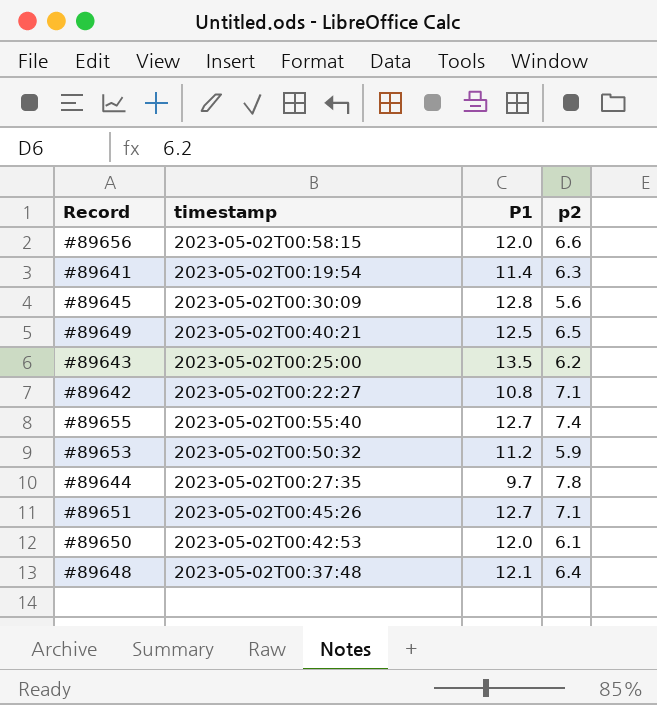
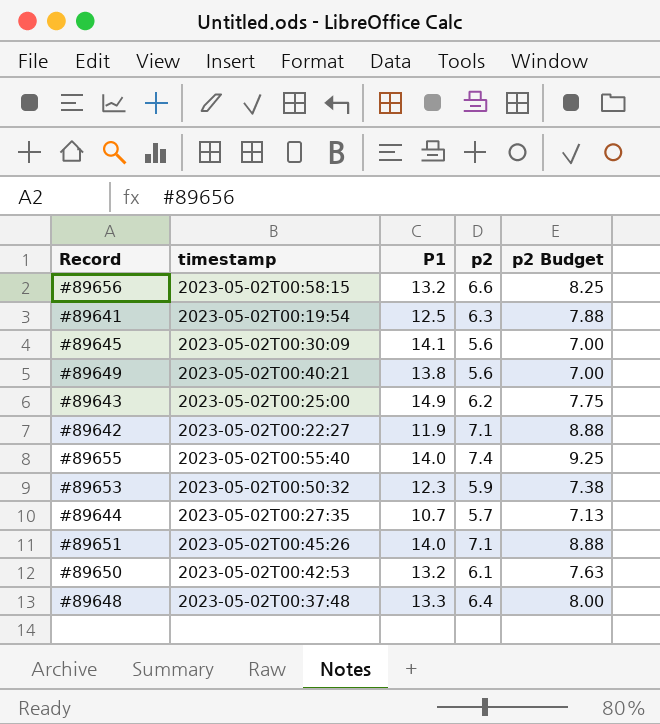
column p2 Budget | formula: none -> [p2] * 1.25
#89656 | P1: 12.0 -> 13.2
#89641 | P1: 11.4 -> 12.5
#89645 | P1: 12.8 -> 14.1
#89649 | P1: 12.5 -> 13.8
#89649 | p2: 6.5 -> 5.6
#89643 | P1: 13.5 -> 14.9
#89642 | P1: 10.8 -> 11.9
#89655 | P1: 12.7 -> 14.0
#89653 | P1: 11.2 -> 12.3
#89644 | P1: 9.7 -> 10.7
#89644 | p2: 7.8 -> 5.7
#89651 | P1: 12.7 -> 14.0
#89650 | P1: 12.0 -> 13.2
#89648 | P1: 12.1 -> 13.3

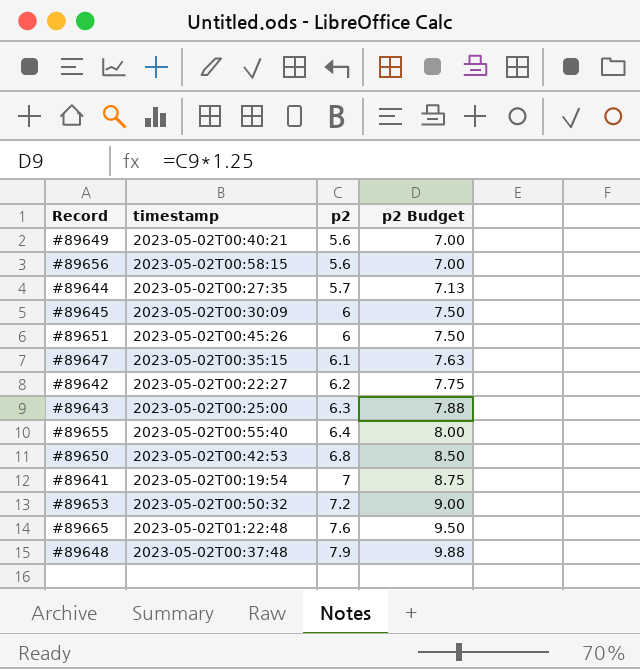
row order: none -> p2 ascending
column P1 | position: 3 -> none
#89656 | p2: 6.6 -> 5.6
#89656 | p2 Budget: 8.25 -> 7.00
#89645 | p2: 5.6 -> 6
#89645 | p2 Budget: 7.00 -> 7.50
#89651 | p2: 7.1 -> 6
#89651 | p2 Budget: 8.88 -> 7.50
row #89647: none -> 2023-05-02T00:35:15 | 6.1 | 7.63
#89642 | p2: 7.1 -> 6.2
#89642 | p2 Budget: 8.88 -> 7.75
#89643 | p2: 6.2 -> 6.3
#89643 | p2 Budget: 7.75 -> 7.88
#89655 | p2: 7.4 -> 6.4
#89655 | p2 Budget: 9.25 -> 8.00
#89650 | p2: 6.1 -> 6.8
#89650 | p2 Budget: 7.63 -> 8.50
#89641 | p2: 6.3 -> 7
#89641 | p2 Budget: 7.88 -> 8.75
#89653 | p2: 5.9 -> 7.2
#89653 | p2 Budget: 7.38 -> 9.00
row #89665: none -> 2023-05-02T01:22:48 | 7.6 | 9.50
#89648 | p2: 6.4 -> 7.9
#89648 | p2 Budget: 8.00 -> 9.88

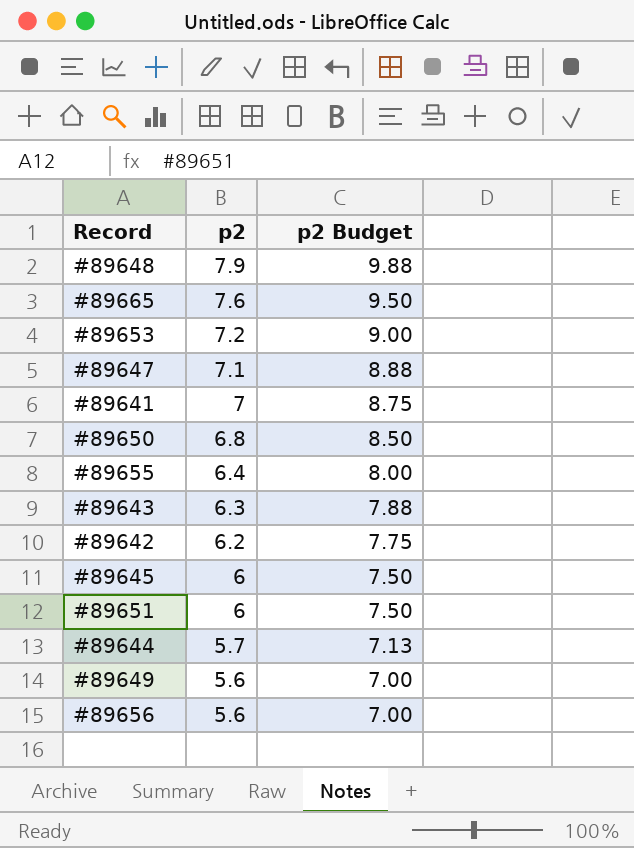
row order: p2 ascending -> p2 descending
column timestamp | position: 2 -> none
#89647 | p2: 6.1 -> 7.1
#89647 | p2 Budget: 7.63 -> 8.88

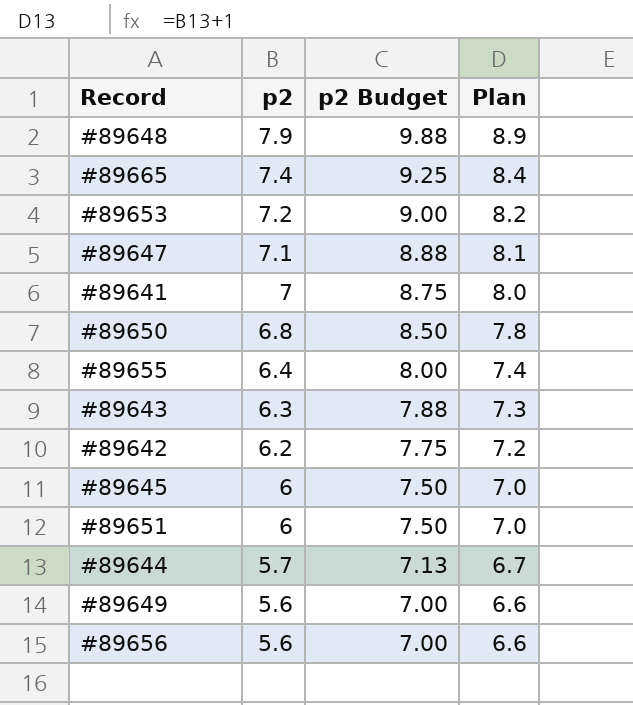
column Plan | formula: none -> [p2] + 1
#89665 | p2: 7.6 -> 7.4
#89665 | p2 Budget: 9.50 -> 9.25

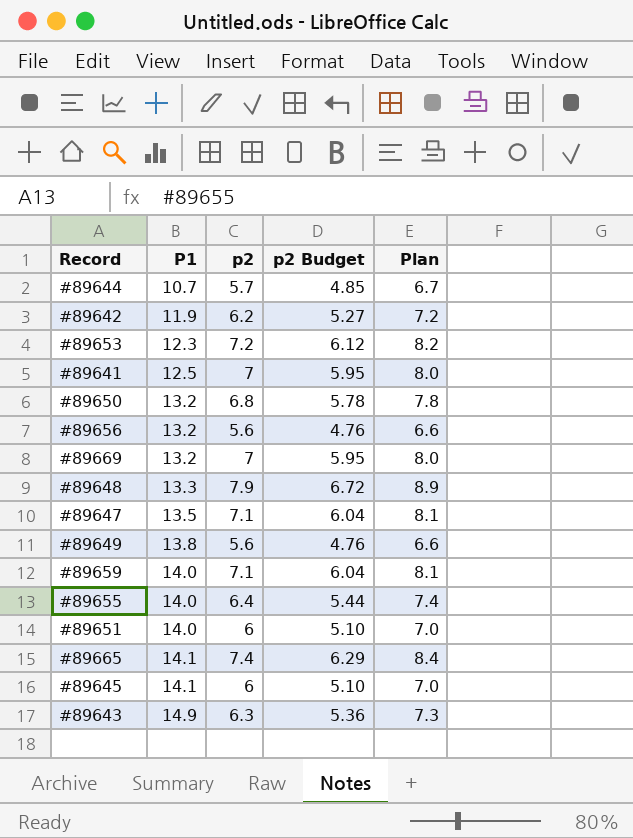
row order: p2 descending -> P1 ascending
column P1 | position: none -> 2
column p2 Budget | formula: [p2] * 1.25 -> [p2] * 0.85
row #89669: none -> 13.2 | 7 | 5.95 | 8.0
row #89659: none -> 14.0 | 7.1 | 6.04 | 8.1

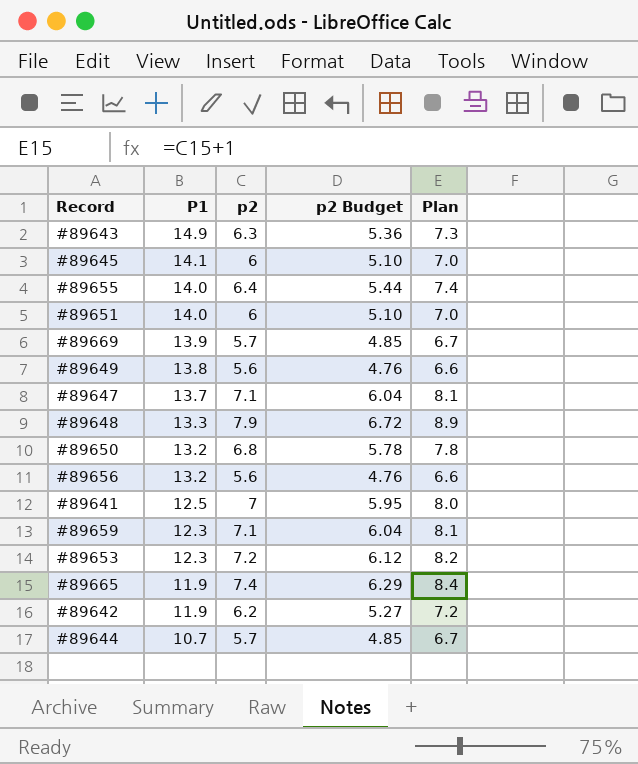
row order: P1 ascending -> P1 descending
#89669 | P1: 13.2 -> 13.9
#89669 | p2: 7 -> 5.7
#89669 | p2 Budget: 5.95 -> 4.85
#89669 | Plan: 8.0 -> 6.7
#89647 | P1: 13.5 -> 13.7
#89659 | P1: 14.0 -> 12.3
#89665 | P1: 14.1 -> 11.9

